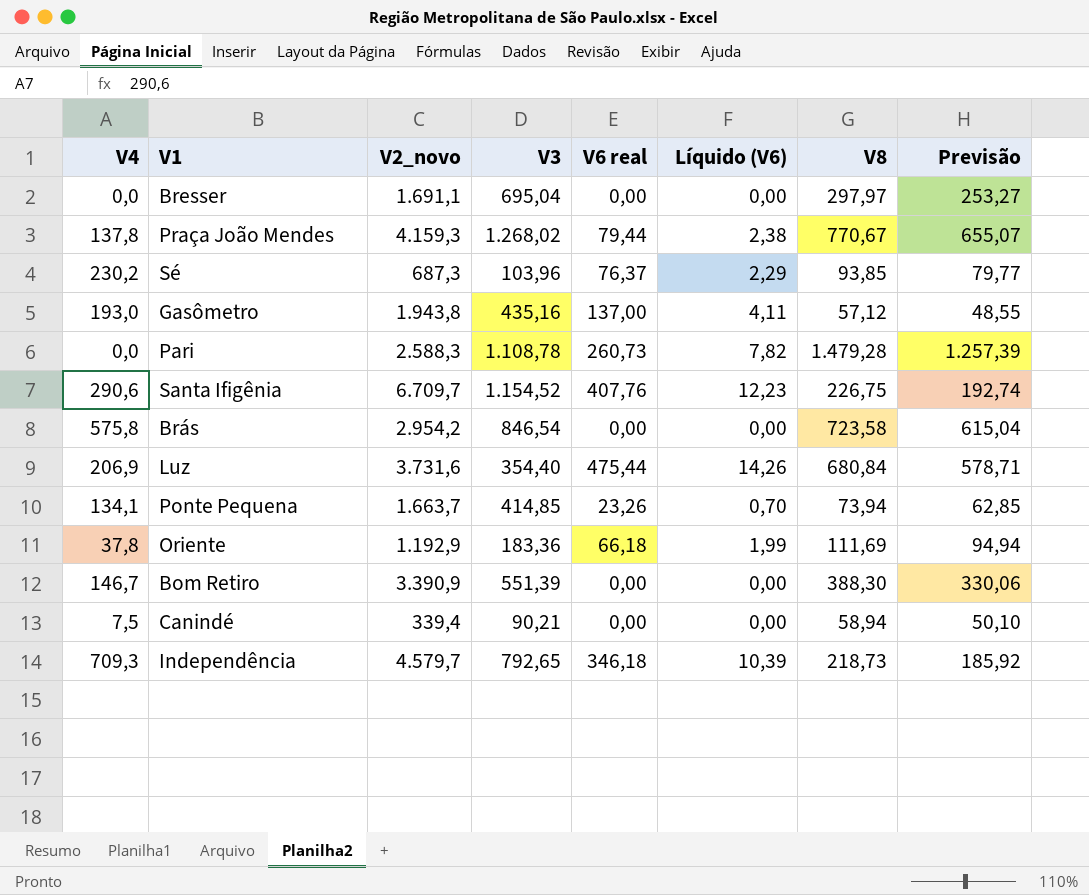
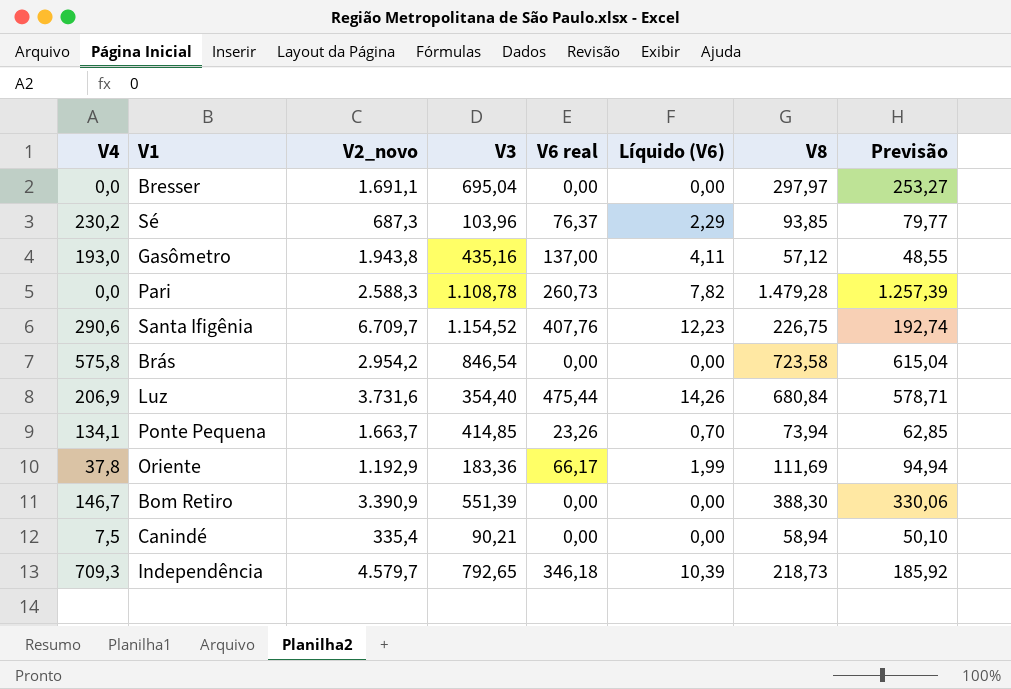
row Praça João Mendes: 137,8 | 4.159,3 | 1.268,02 | 79,44 | 2,38 | 770,67 | 655,07 -> none
Oriente | V6 real: 66,18 -> 66,17
Canindé | V2_novo: 339,4 -> 335,4

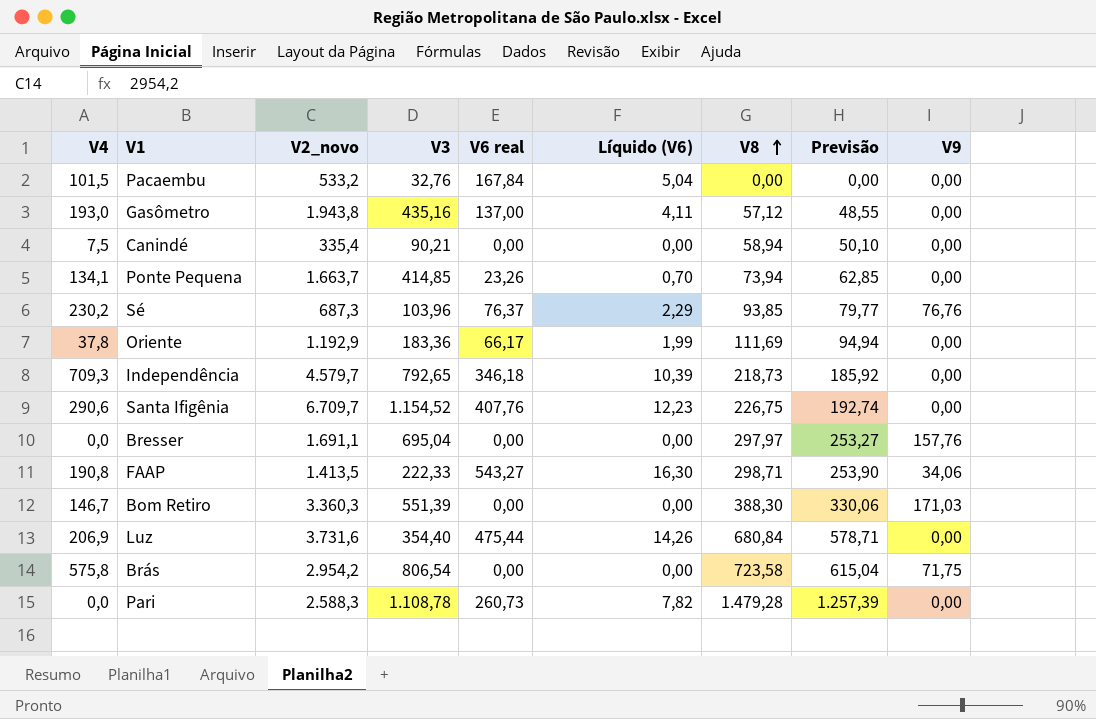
row order: none -> V8 ascending
column V9 | position: none -> 9
row Pacaembu: none -> 101,5 | 533,2 | 32,76 | 167,84 | 5,04 | 0,00 | 0,00 | 0,00
row FAAP: none -> 190,8 | 1.413,5 | 222,33 | 543,27 | 16,30 | 298,71 | 253,90 | 34,06
Bom Retiro | V2_novo: 3.390,9 -> 3.360,3
Brás | V3: 846,54 -> 806,54

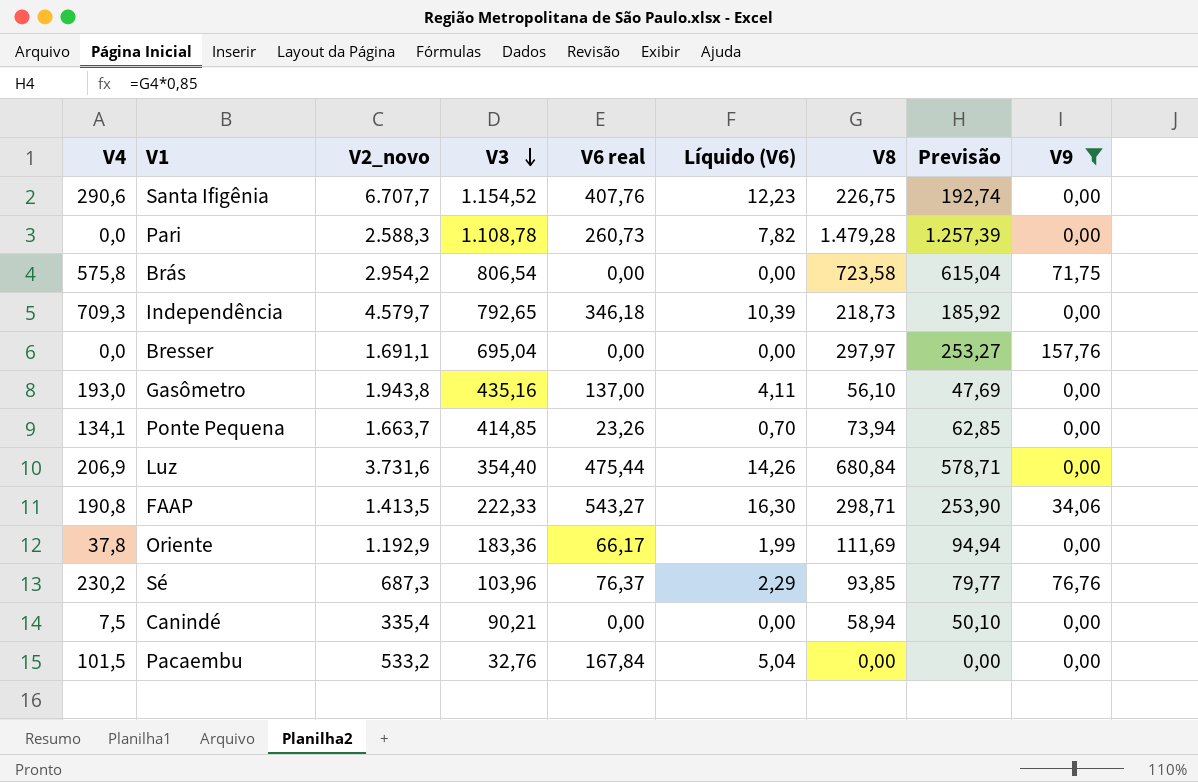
filter: none -> V9 != 171,03
row order: V8 ascending -> V3 descending
Santa Ifigênia | V2_novo: 6.709,7 -> 6.707,7
Gasômetro | V8: 57,12 -> 56,10
Gasômetro | Previsão: 48,55 -> 47,69

